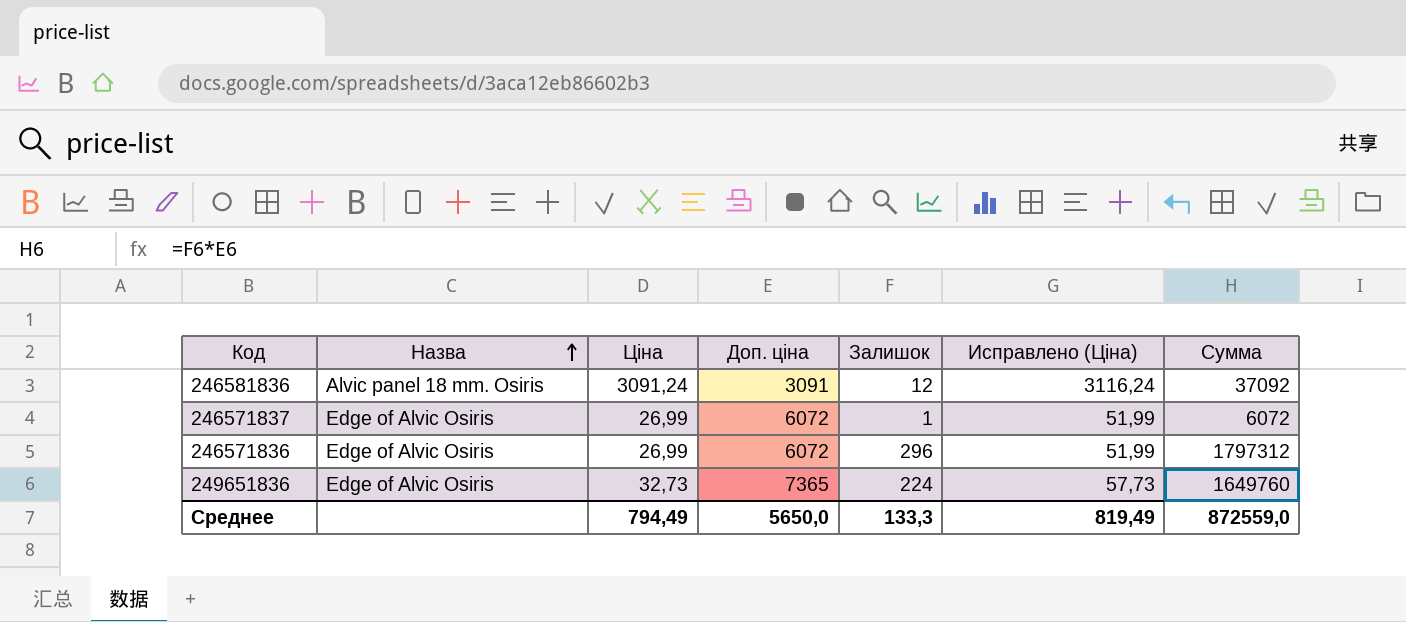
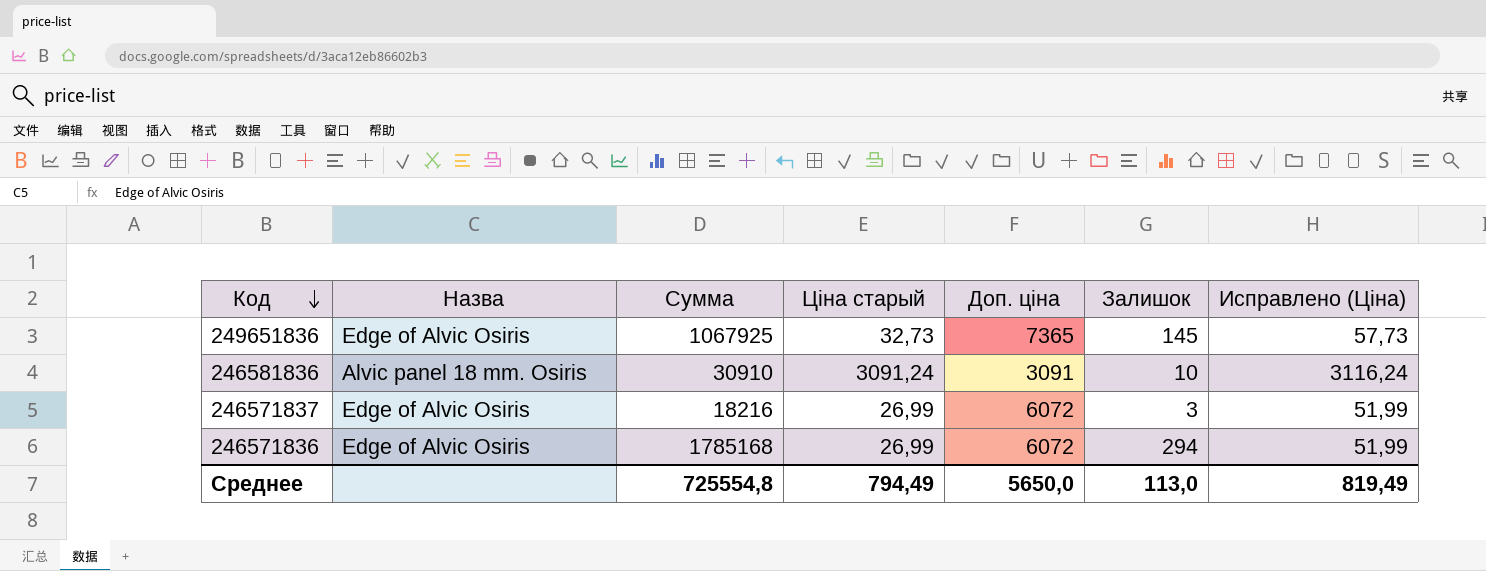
row order: Назва ascending -> Код descending
column Сумма | position: 7 -> 3
column name: Ціна -> Ціна старый
249651836 | Сумма: 1649760 -> 1067925
249651836 | Залишок: 224 -> 145
246581836 | Сумма: 37092 -> 30910
246581836 | Залишок: 12 -> 10
246571837 | Сумма: 6072 -> 18216
246571837 | Залишок: 1 -> 3
246571836 | Сумма: 1797312 -> 1785168
246571836 | Залишок: 296 -> 294
Среднее | Сумма: 872559,0 -> 725554,8
Среднее | Залишок: 133,3 -> 113,0

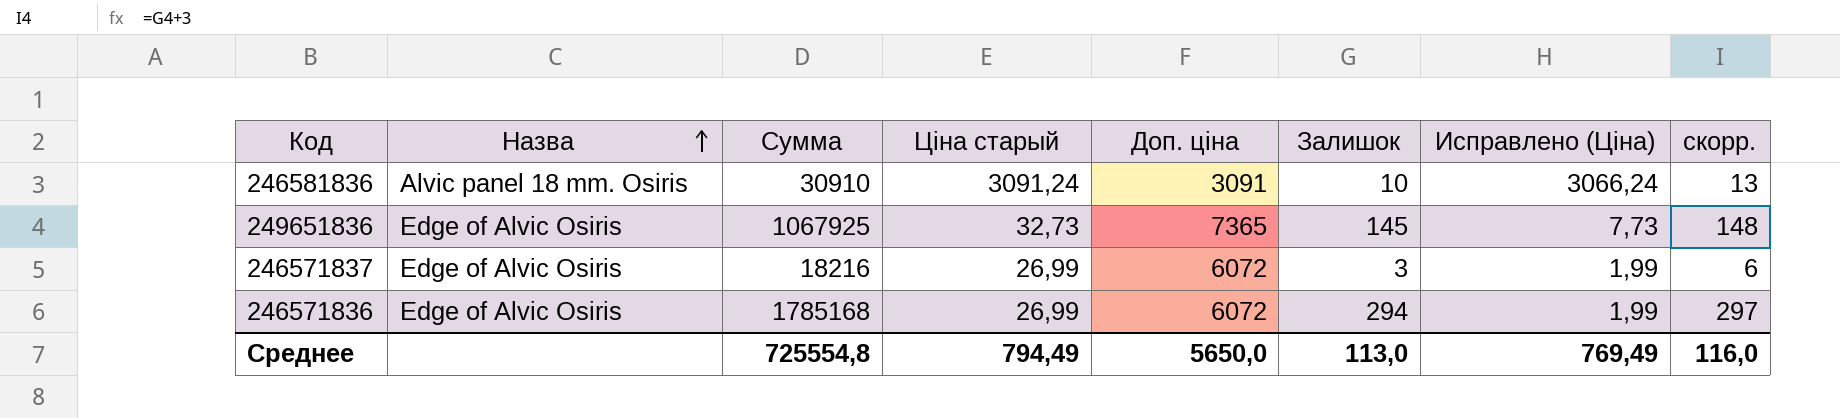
row order: Код descending -> Назва ascending
column Исправлено (Ціна) | formula: [Ціна старый] + 25 -> [Ціна старый] - 25
column скорр. | formula: none -> [Залишок] + 3
Среднее | Исправлено (Ціна): 819,49 -> 769,49

